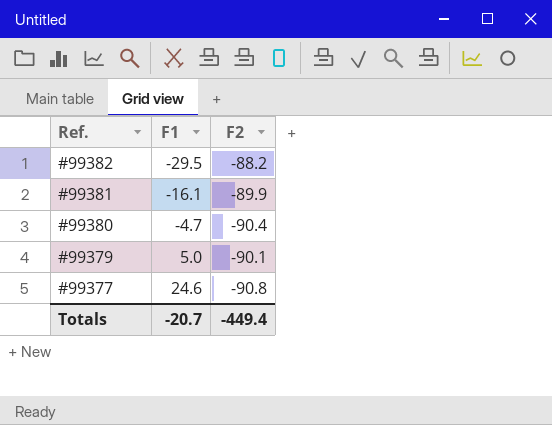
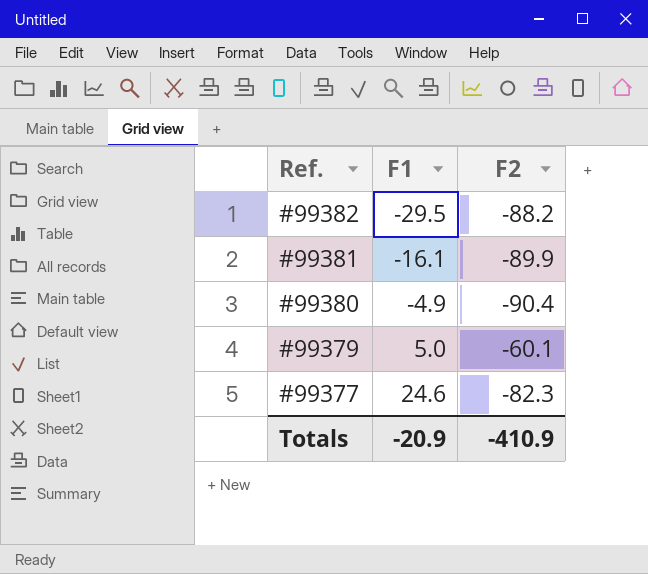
#99380 | F1: -4.7 -> -4.9
#99379 | F2: -90.1 -> -60.1
#99377 | F2: -90.8 -> -82.3
Totals | F1: -20.7 -> -20.9
Totals | F2: -449.4 -> -410.9

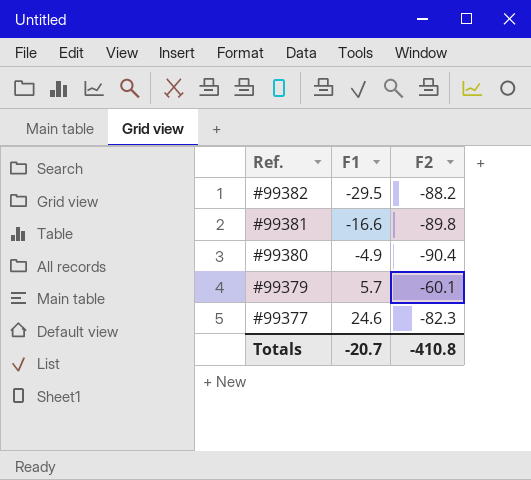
#99381 | F1: -16.1 -> -16.6
#99381 | F2: -89.9 -> -89.8
#99379 | F1: 5.0 -> 5.7
Totals | F1: -20.9 -> -20.7
Totals | F2: -410.9 -> -410.8

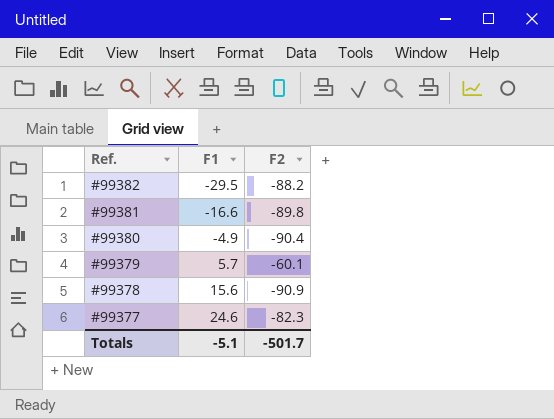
row #99378: none -> 15.6 | -90.9
Totals | F1: -20.7 -> -5.1
Totals | F2: -410.8 -> -501.7

